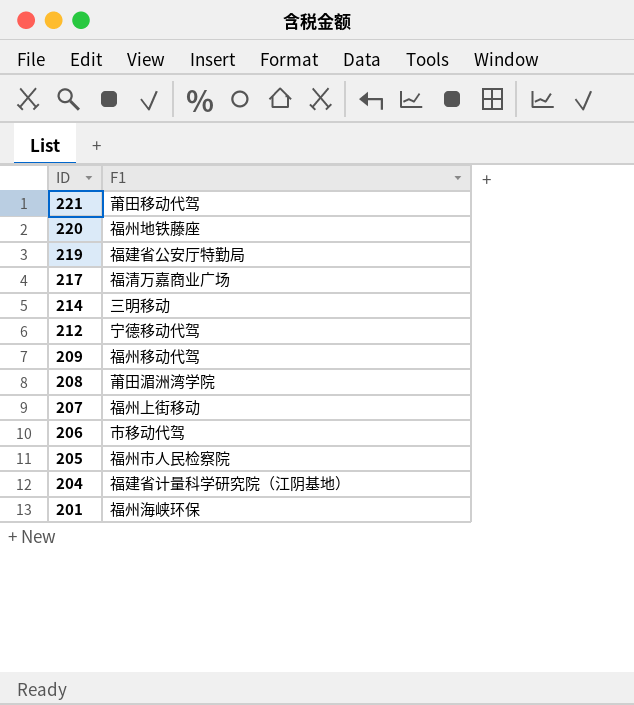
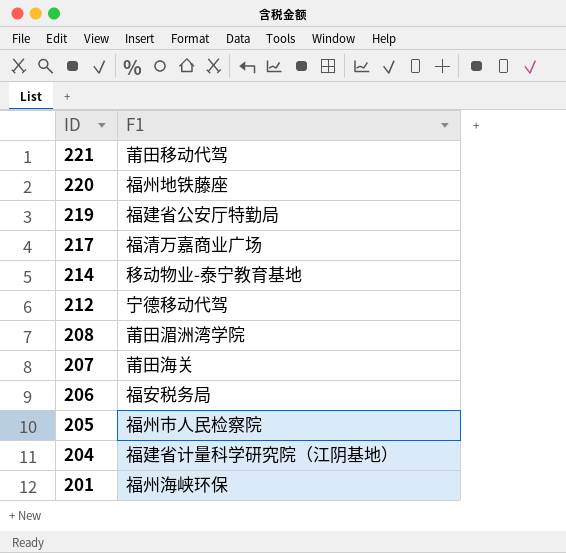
row 209: 福州移动代驾 -> none
214 | F1: 三明移动 -> 移动物业-泰宁教育基地
207 | F1: 福州上街移动 -> 莆田海关
206 | F1: 市移动代驾 -> 福安税务局

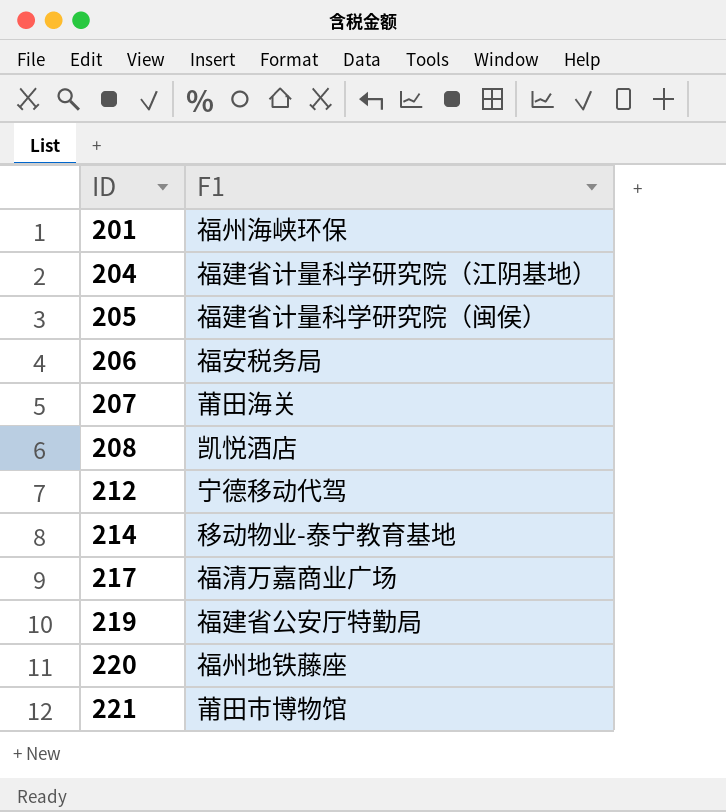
row order: ID descending -> ID ascending
205 | F1: 福州市人民检察院 -> 福建省计量科学研究院（闽侯）
208 | F1: 莆田湄洲湾学院 -> 凯悦酒店
221 | F1: 莆田移动代驾 -> 莆田市博物馆

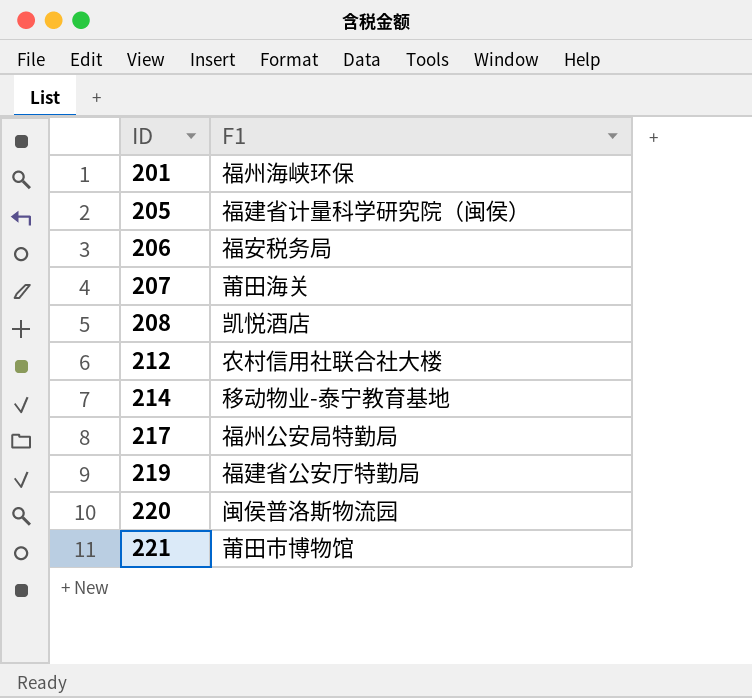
row 204: 福建省计量科学研究院（江阴基地） -> none
212 | F1: 宁德移动代驾 -> 农村信用社联合社大楼
217 | F1: 福清万嘉商业广场 -> 福州公安局特勤局
220 | F1: 福州地铁藤座 -> 闽侯普洛斯物流园

